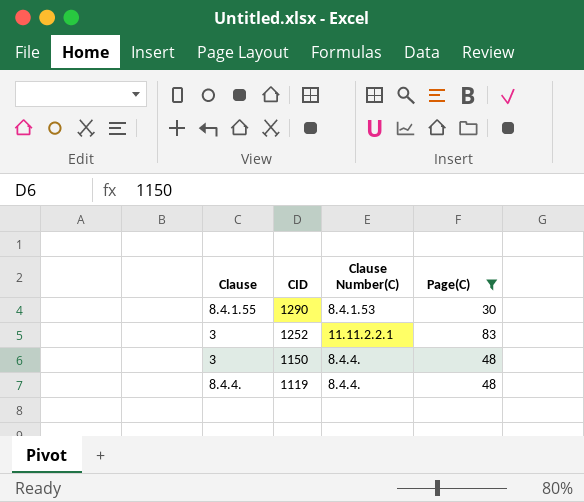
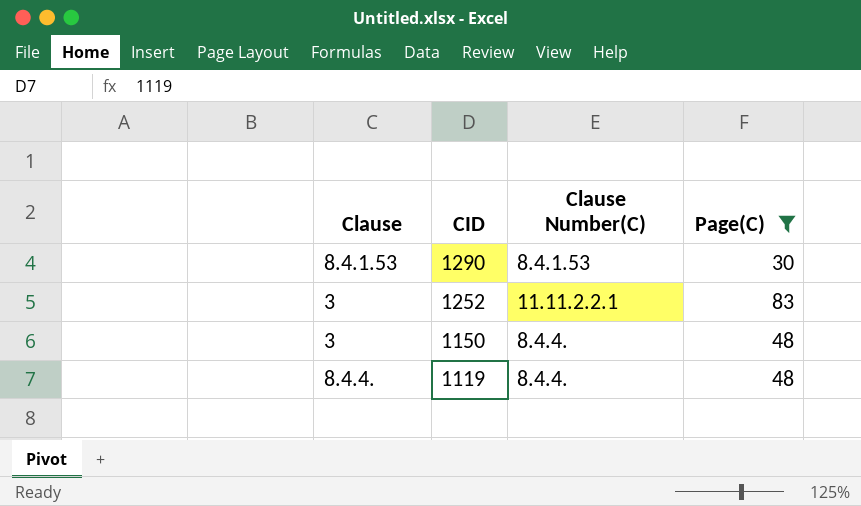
1290 | Clause: 8.4.1.55 -> 8.4.1.53

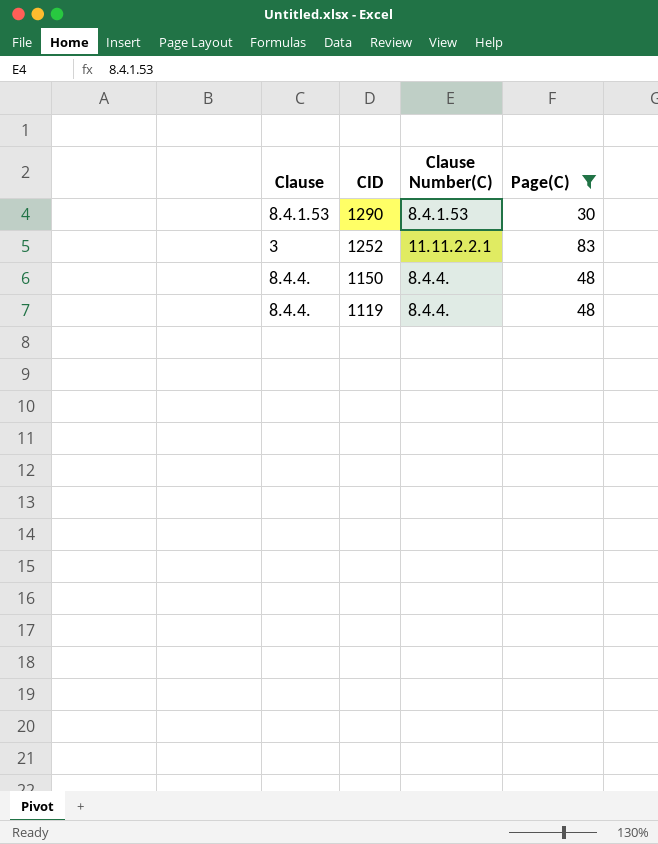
1150 | Clause: 3 -> 8.4.4.

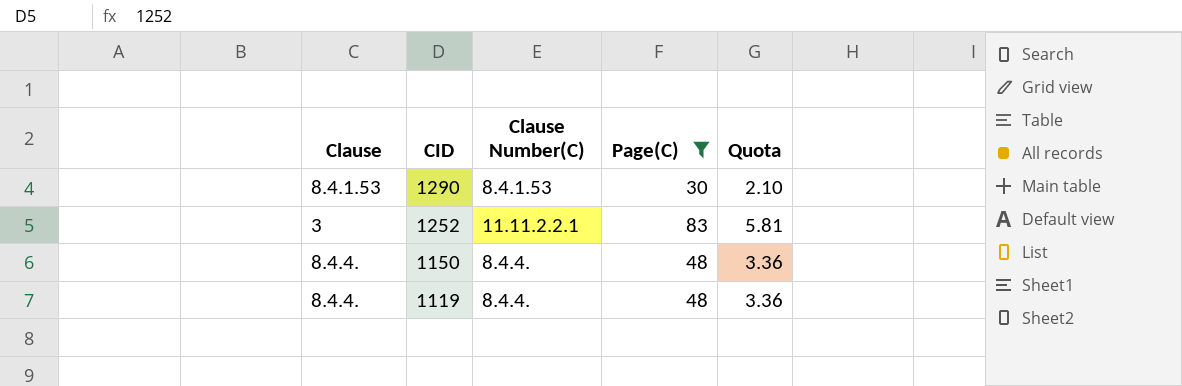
column Quota | formula: none -> [Page(C)] * 0.07

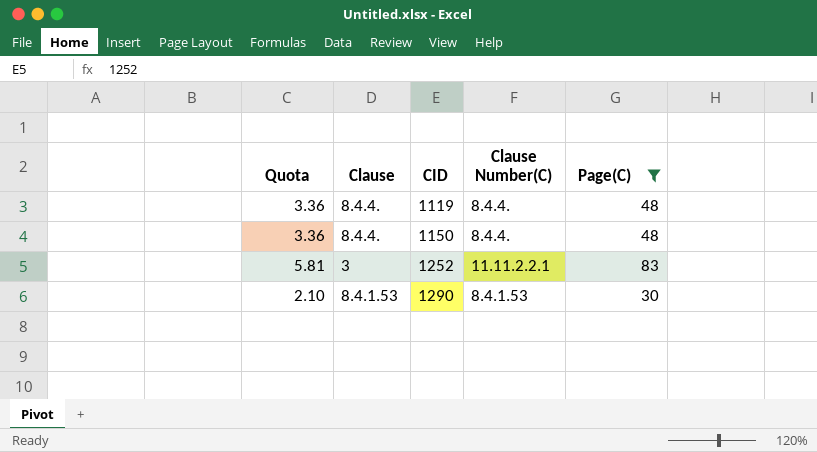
row order: CID descending -> CID ascending
column Quota | position: 5 -> 1

